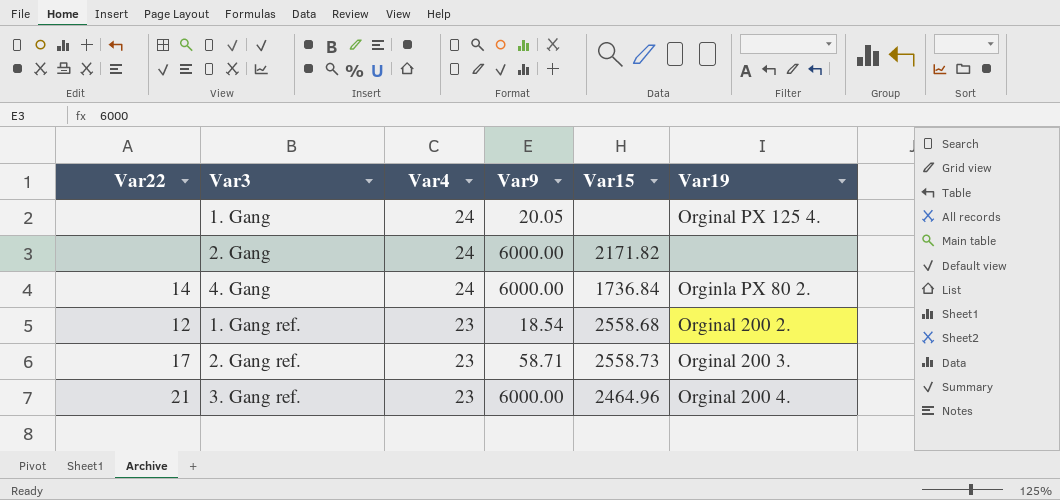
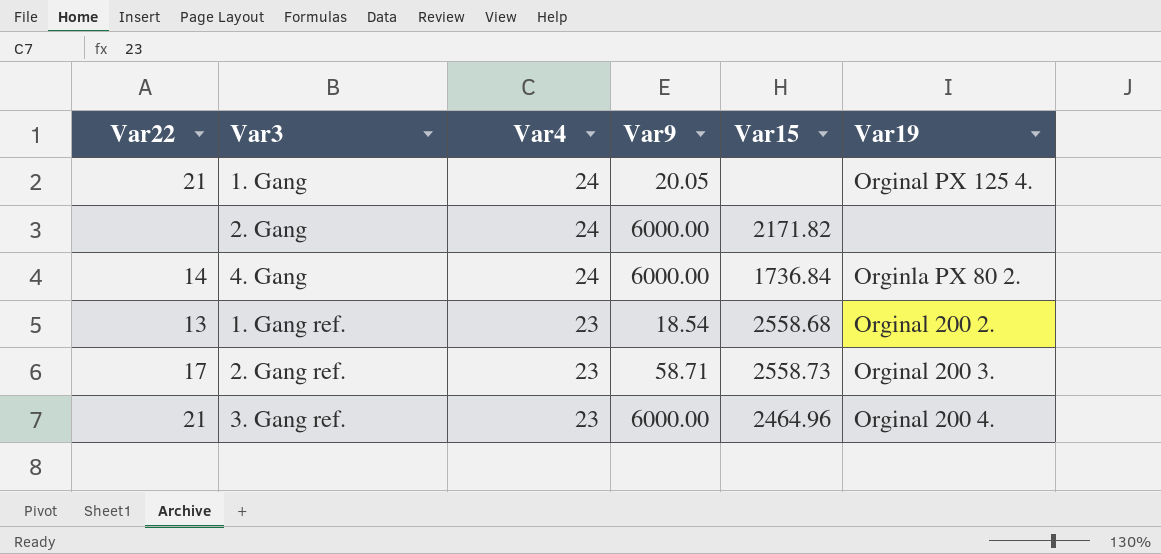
1. Gang | Var22: none -> 21
1. Gang ref. | Var22: 12 -> 13

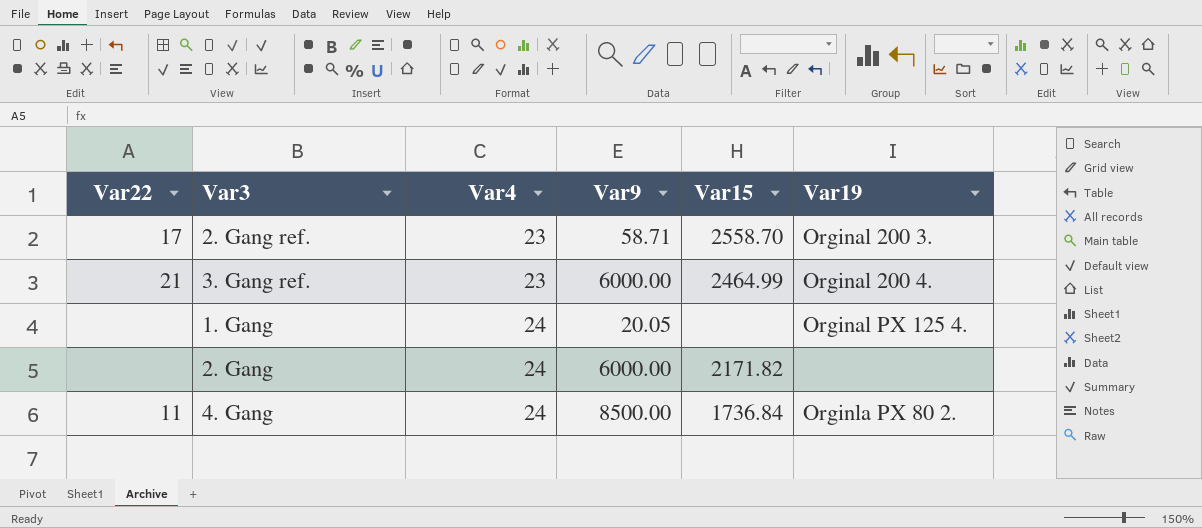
row order: Var4 descending -> Var4 ascending
row 1. Gang ref.: 13 | 23 | 18.54 | 2558.68 | Orginal 200 2. -> none
2. Gang ref. | Var15: 2558.73 -> 2558.70
3. Gang ref. | Var15: 2464.96 -> 2464.99
1. Gang | Var22: 21 -> none
4. Gang | Var22: 14 -> 11
4. Gang | Var9: 6000.00 -> 8500.00

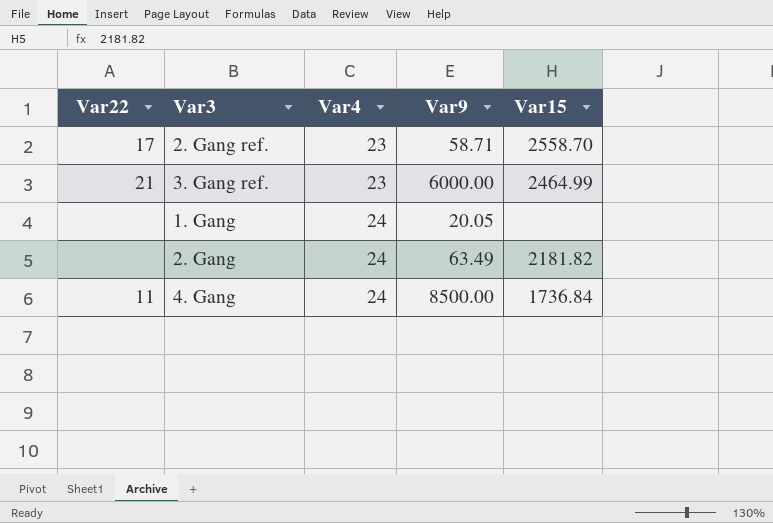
column Var19 | position: 6 -> none
2. Gang | Var9: 6000.00 -> 63.49
2. Gang | Var15: 2171.82 -> 2181.82

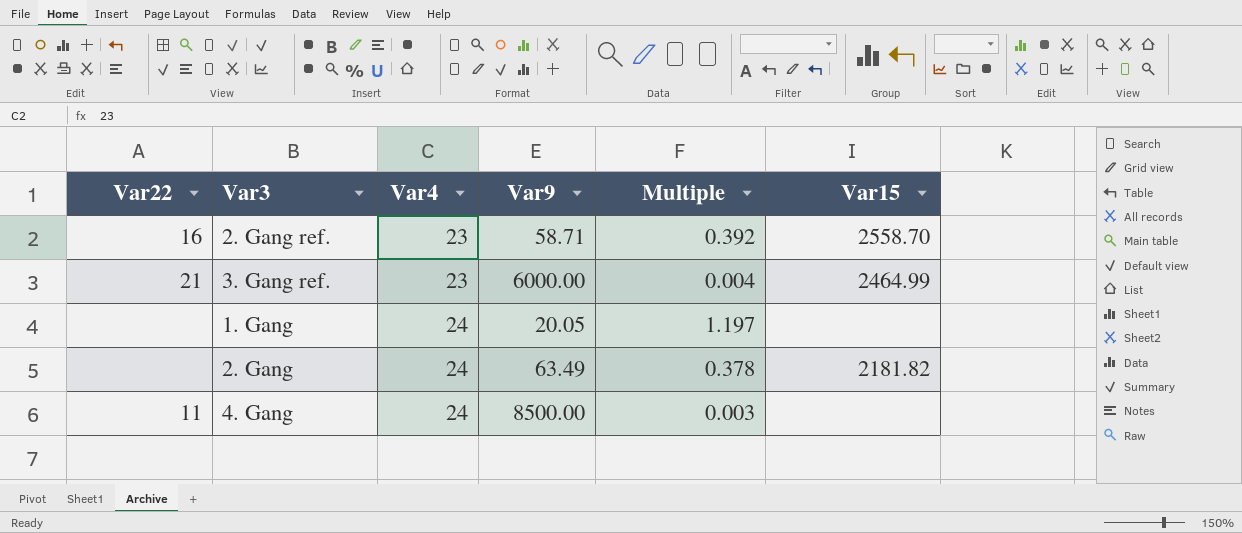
column Multiple | formula: none -> [Var4] / [Var9]
2. Gang ref. | Var22: 17 -> 16
4. Gang | Var15: 1736.84 -> none

